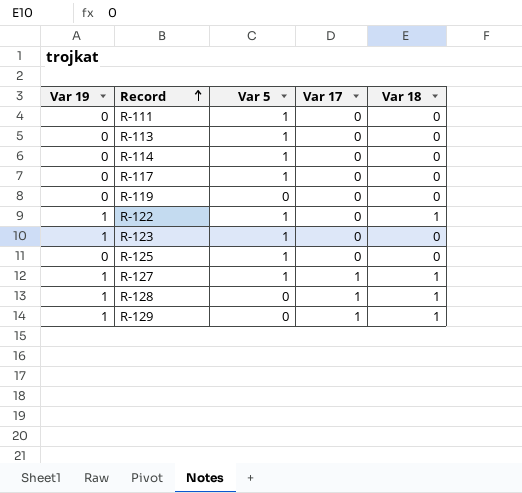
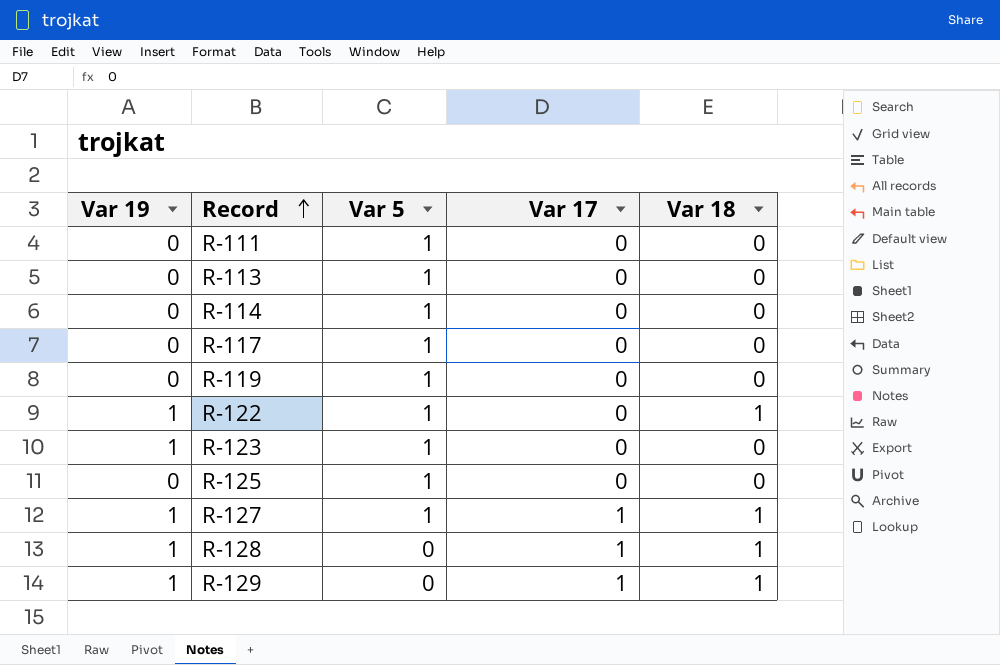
R-119 | Var 5: 0 -> 1

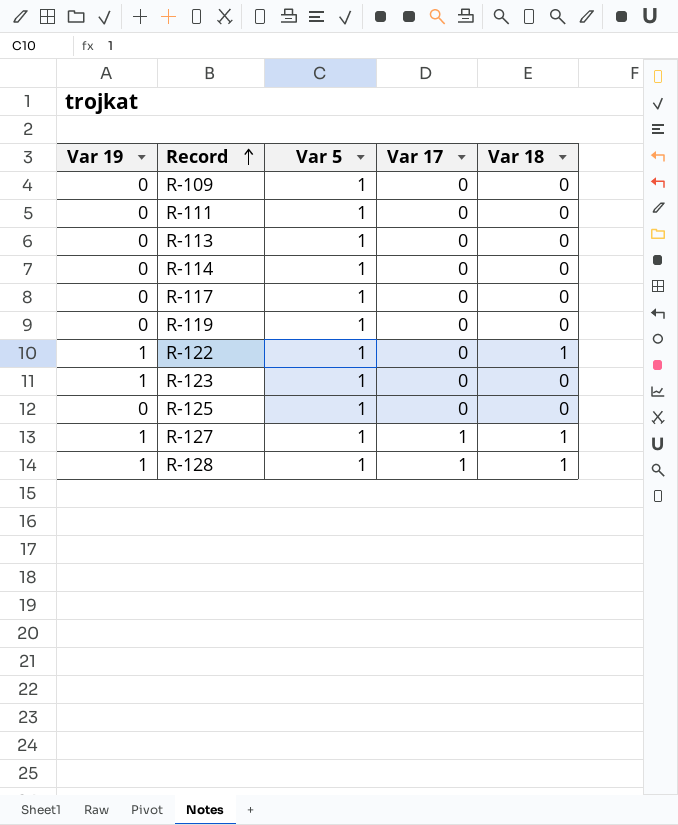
row R-129: 1 | 0 | 1 | 1 -> none
row R-109: none -> 0 | 1 | 0 | 0
R-128 | Var 5: 0 -> 1

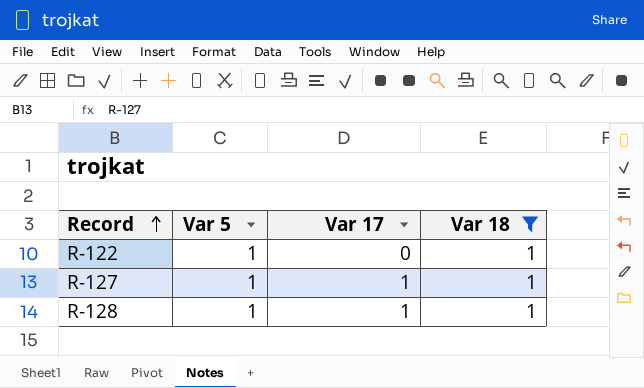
filter: none -> Var 18 = 1
column Var 19 | position: 1 -> none

